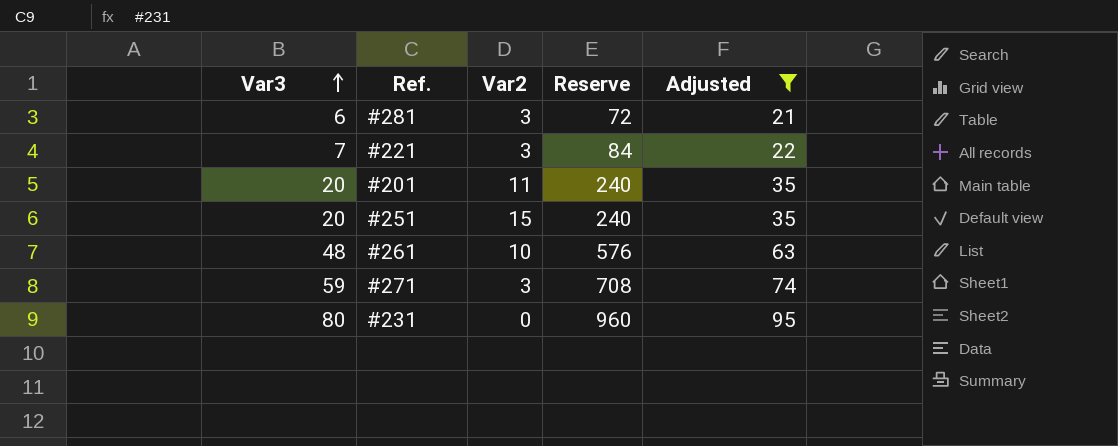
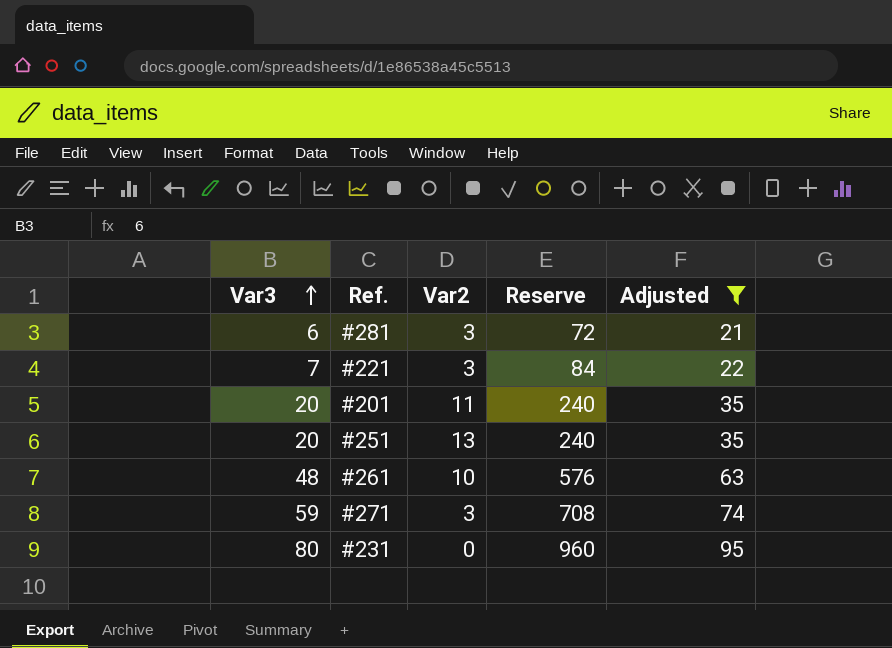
#251 | Var2: 15 -> 13

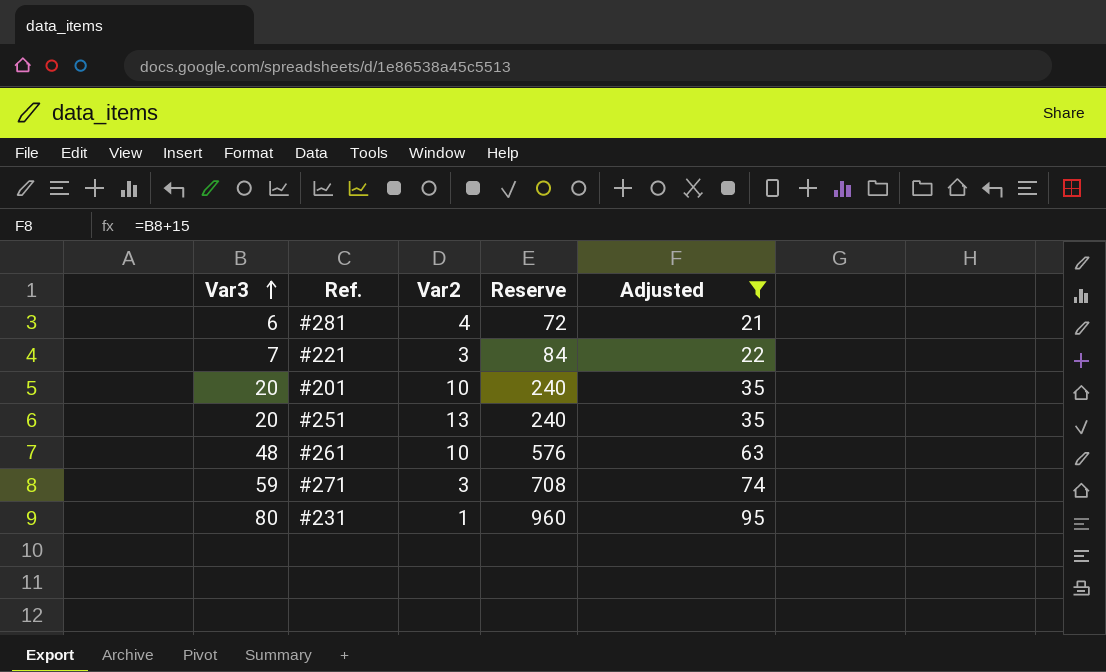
#281 | Var2: 3 -> 4
#201 | Var2: 11 -> 10
#231 | Var2: 0 -> 1

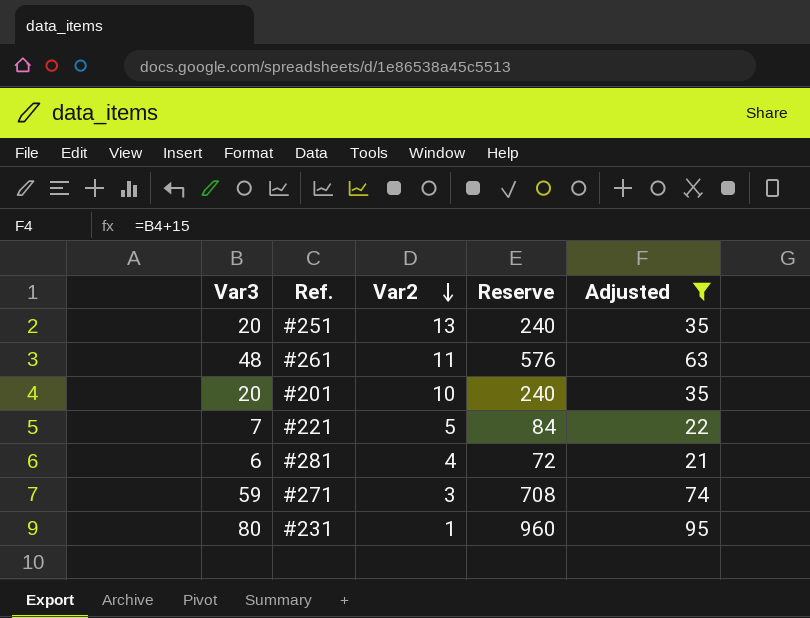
row order: Var3 ascending -> Var2 descending
#261 | Var2: 10 -> 11
#221 | Var2: 3 -> 5

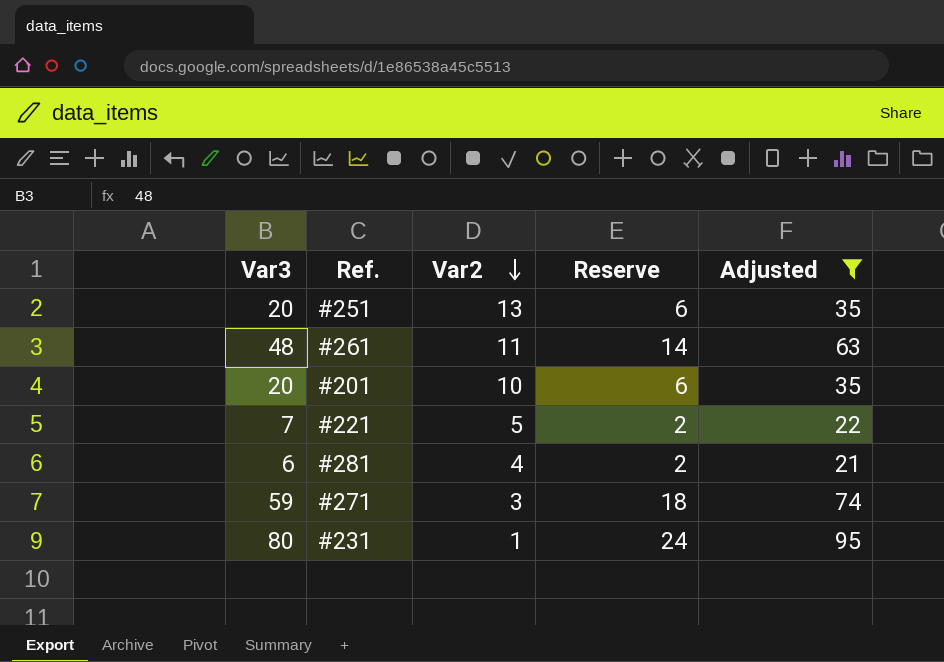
column Reserve | formula: [Var3] * 12 -> [Var3] * 0.3

